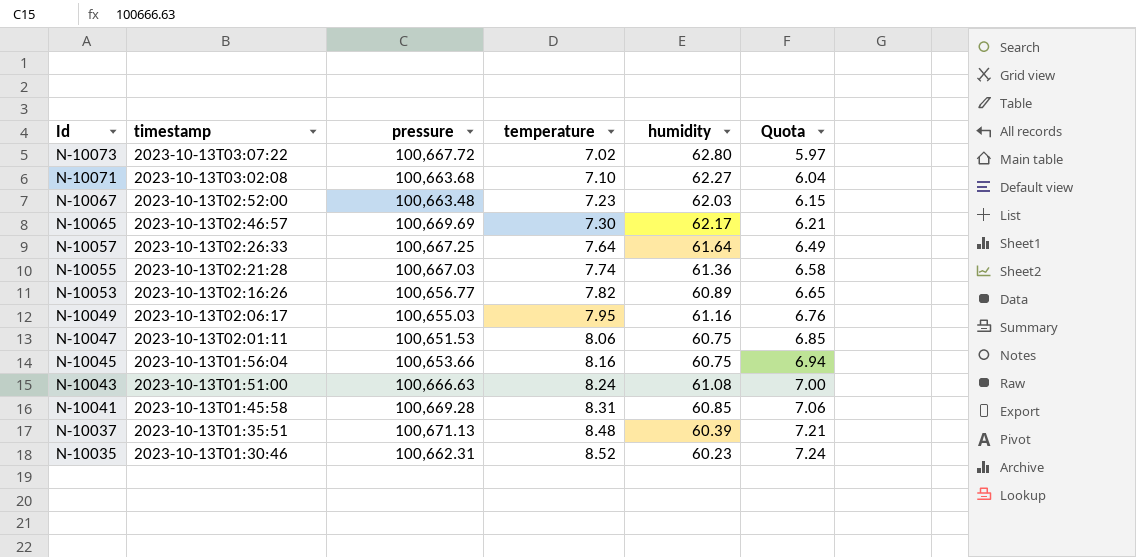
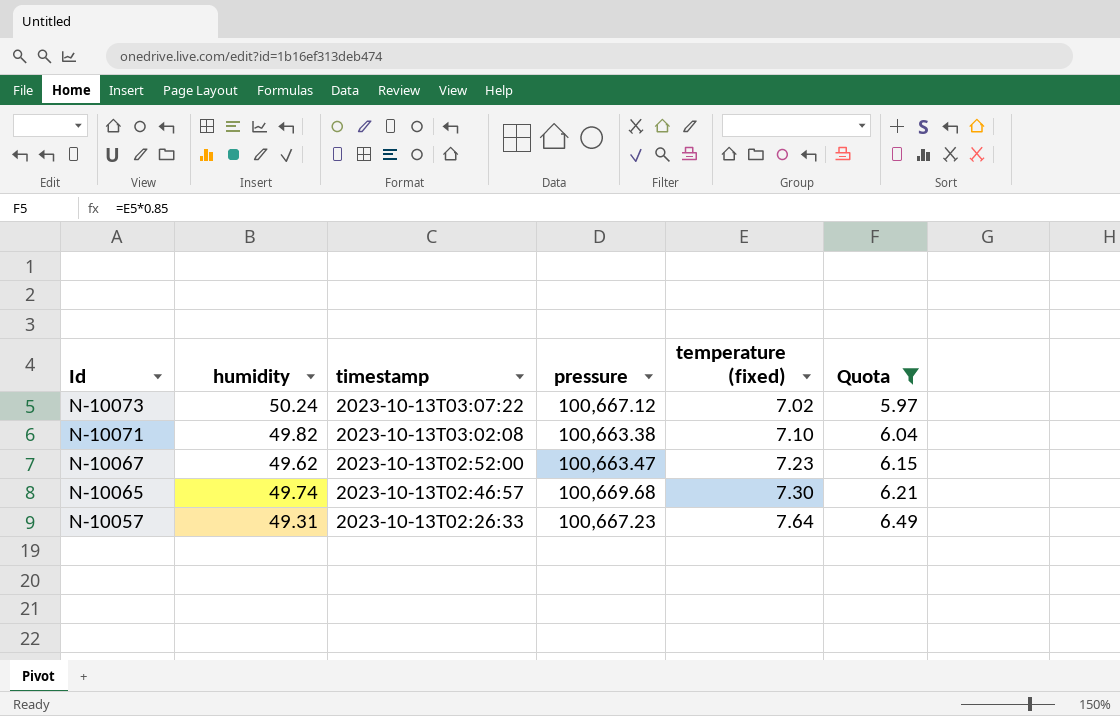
filter: none -> Quota <= 6.49
column humidity | position: 5 -> 2
column name: temperature -> temperature (fixed)
N-10073 | humidity: 62.80 -> 50.24
N-10073 | pressure: 100,667.72 -> 100,667.12
N-10071 | humidity: 62.27 -> 49.82
N-10071 | pressure: 100,663.68 -> 100,663.38
N-10067 | humidity: 62.03 -> 49.62
N-10067 | pressure: 100,663.48 -> 100,663.47
N-10065 | humidity: 62.17 -> 49.74
N-10065 | pressure: 100,669.69 -> 100,669.68
N-10057 | humidity: 61.64 -> 49.31
N-10057 | pressure: 100,667.25 -> 100,667.23

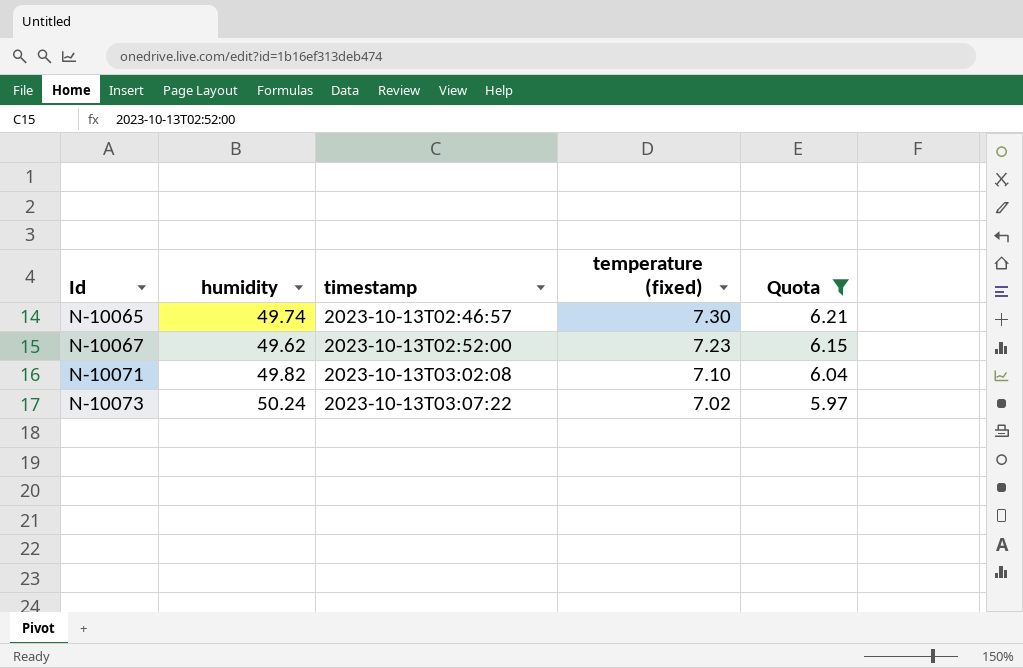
row order: Id descending -> Id ascending
column pressure | position: 4 -> none
row N-10057: 49.31 | 2023-10-13T02:26:33 | 100,667.23 | 7.64 | 6.49 -> none

